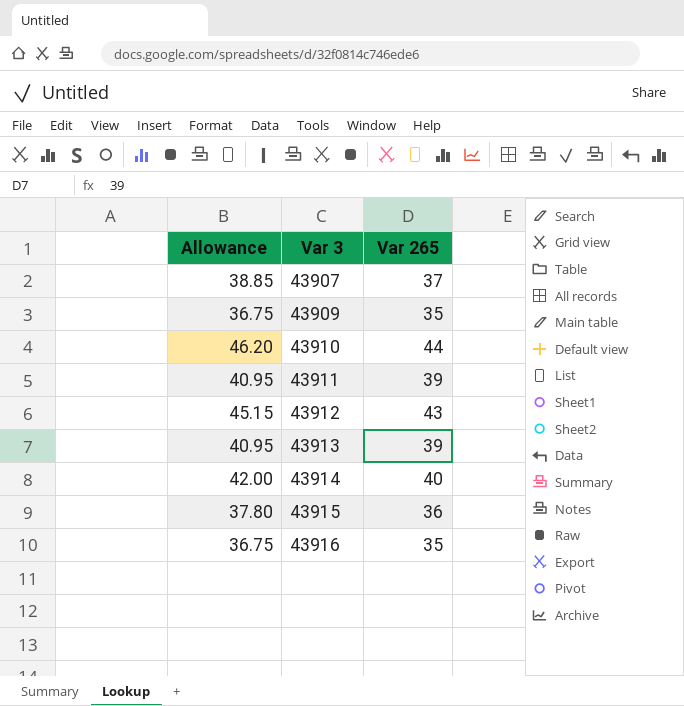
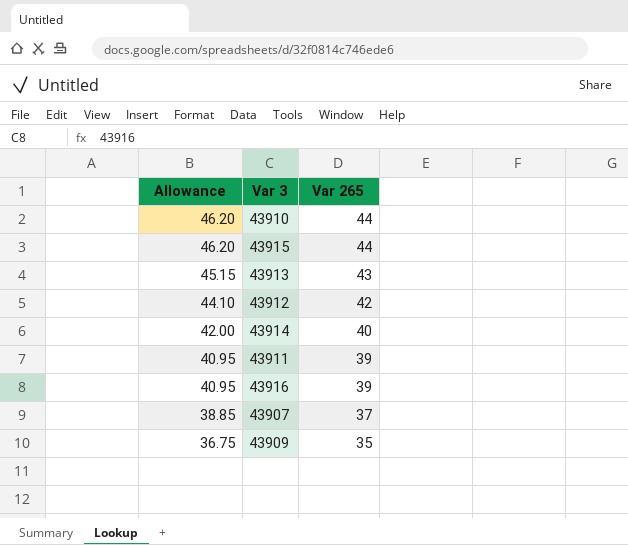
row order: Var 3 ascending -> Allowance descending
43915 | Allowance: 37.80 -> 46.20
43915 | Var 265: 36 -> 44
43913 | Allowance: 40.95 -> 45.15
43913 | Var 265: 39 -> 43
43912 | Allowance: 45.15 -> 44.10
43912 | Var 265: 43 -> 42
43916 | Allowance: 36.75 -> 40.95
43916 | Var 265: 35 -> 39

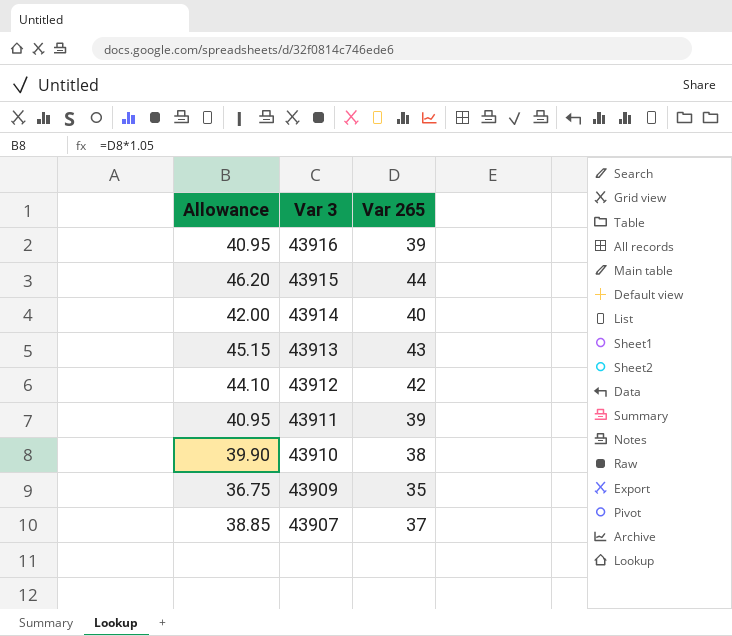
row order: Allowance descending -> Var 3 descending
43910 | Allowance: 46.20 -> 39.90
43910 | Var 265: 44 -> 38

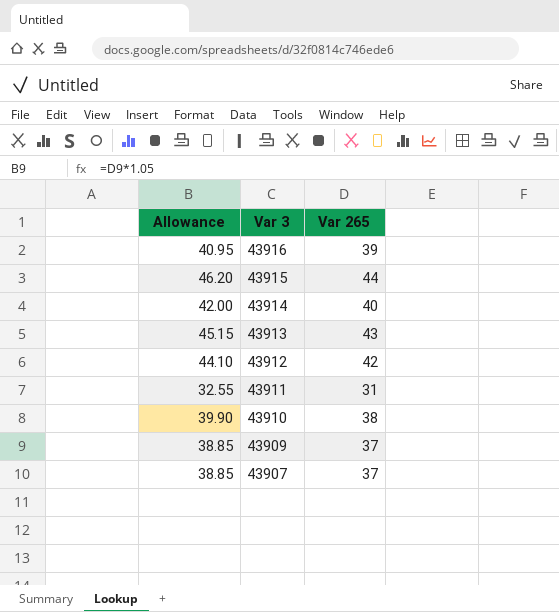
43911 | Allowance: 40.95 -> 32.55
43911 | Var 265: 39 -> 31
43909 | Allowance: 36.75 -> 38.85
43909 | Var 265: 35 -> 37

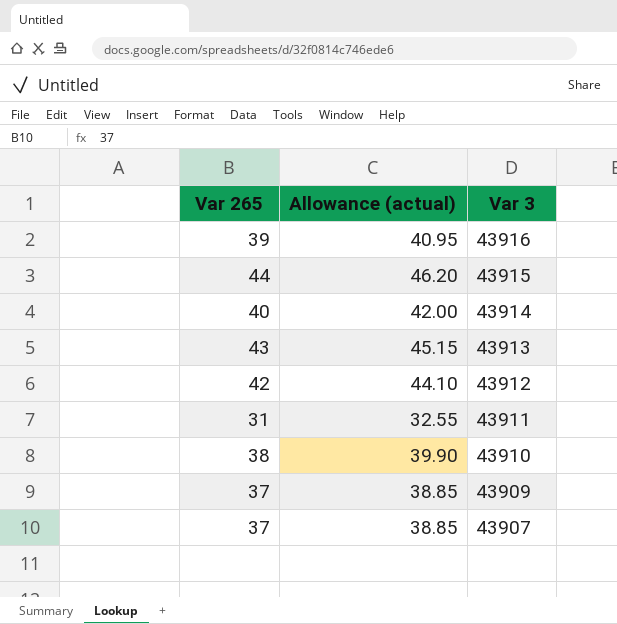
column Var 265 | position: 3 -> 1
column name: Allowance -> Allowance (actual)

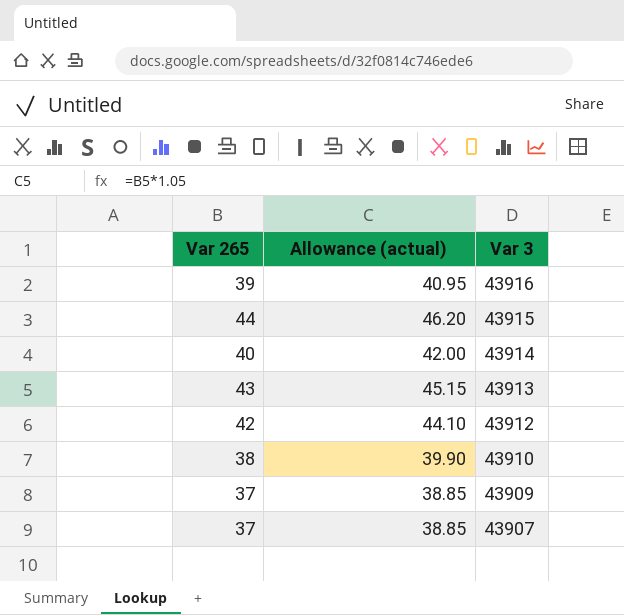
row 43911: 31 | 32.55 -> none

